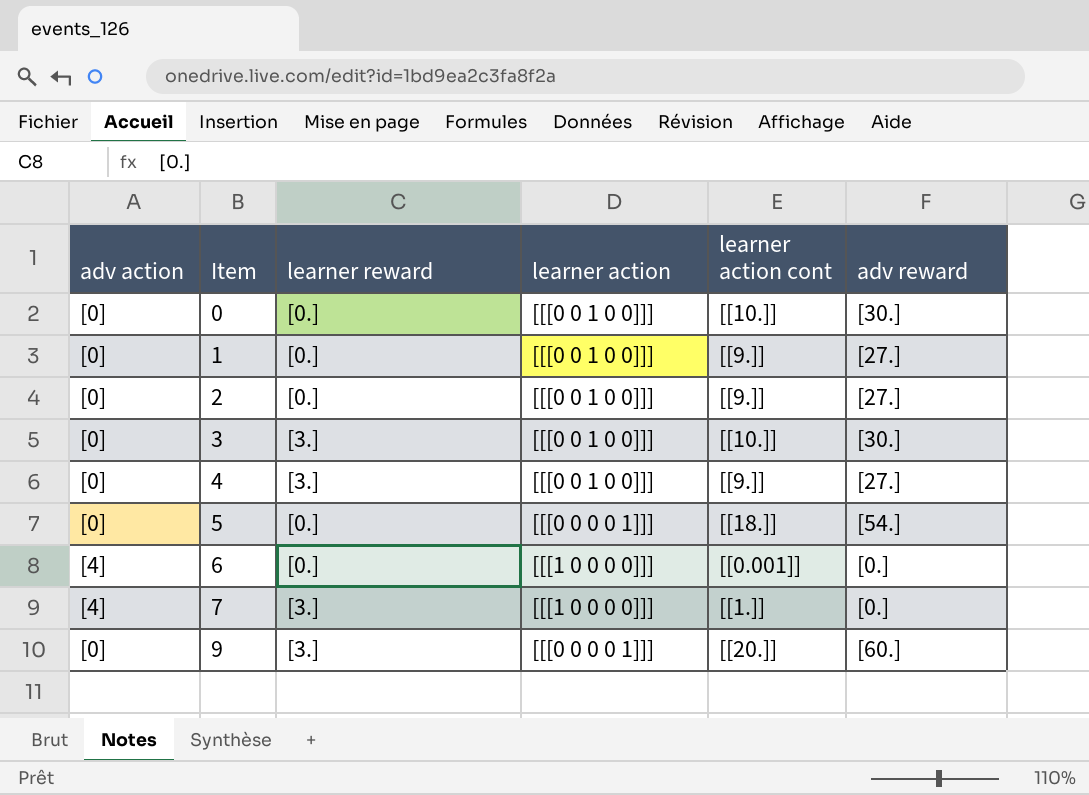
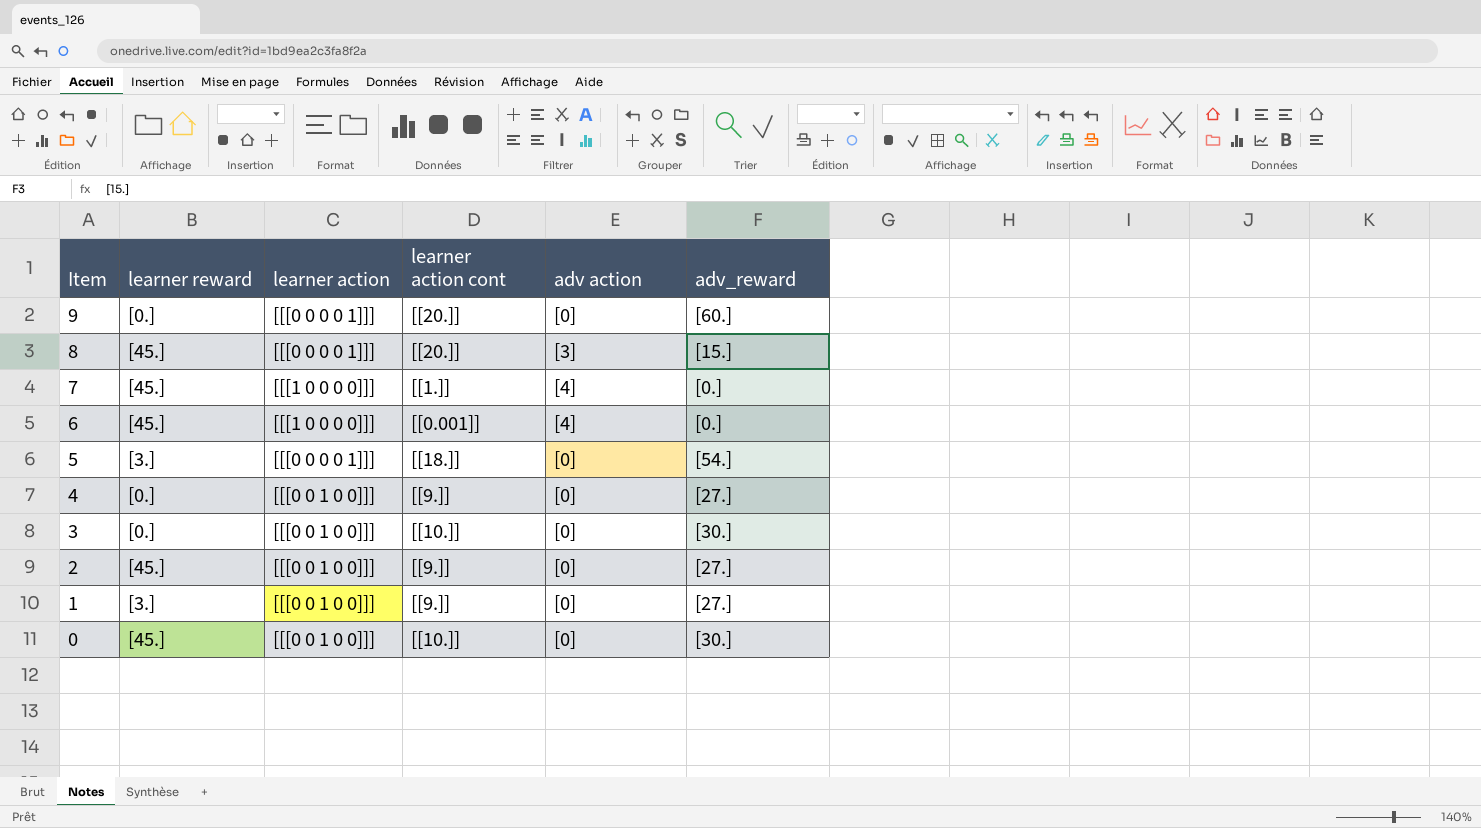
row order: Item ascending -> Item descending
column adv action | position: 1 -> 5
column name: adv reward -> adv_reward
9 | learner reward: [3.] -> [0.]
row 8: none -> [45.] | [[[0 0 0 0 1]]] | [[20.]] | [3] | [15.]
7 | learner reward: [3.] -> [45.]
6 | learner reward: [0.] -> [45.]
5 | learner reward: [0.] -> [3.]
4 | learner reward: [3.] -> [0.]
3 | learner reward: [3.] -> [0.]
2 | learner reward: [0.] -> [45.]
1 | learner reward: [0.] -> [3.]
0 | learner reward: [0.] -> [45.]

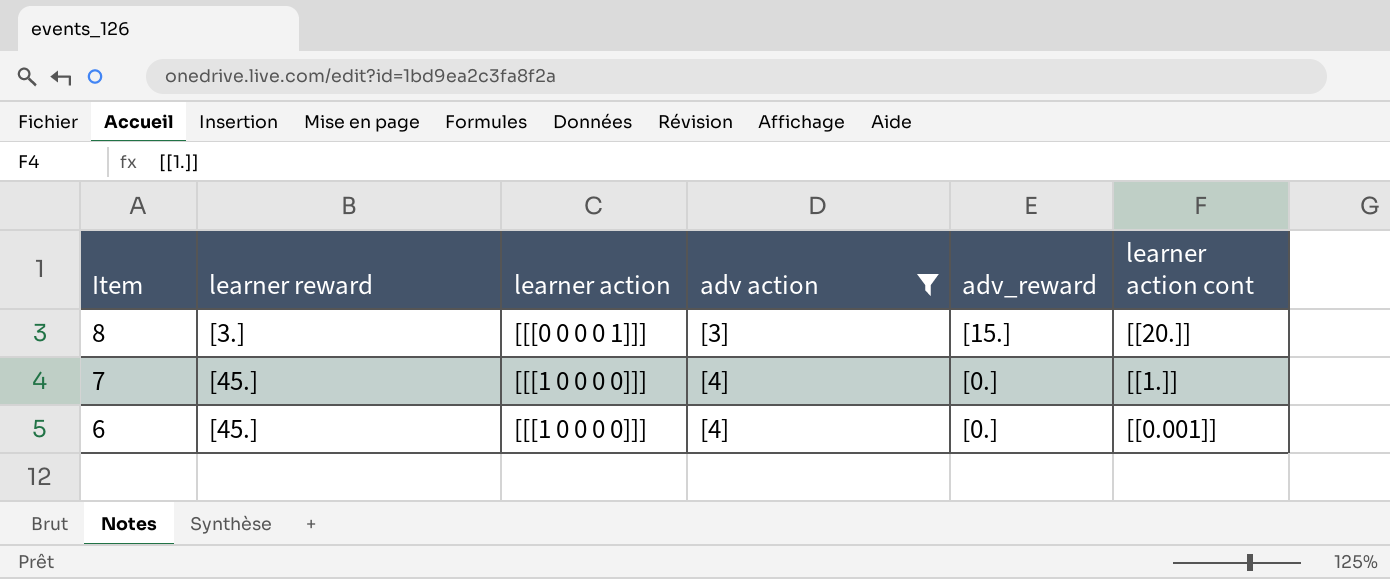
filter: none -> adv action != [0]
column learner action cont | position: 4 -> 6
8 | learner reward: [45.] -> [3.]

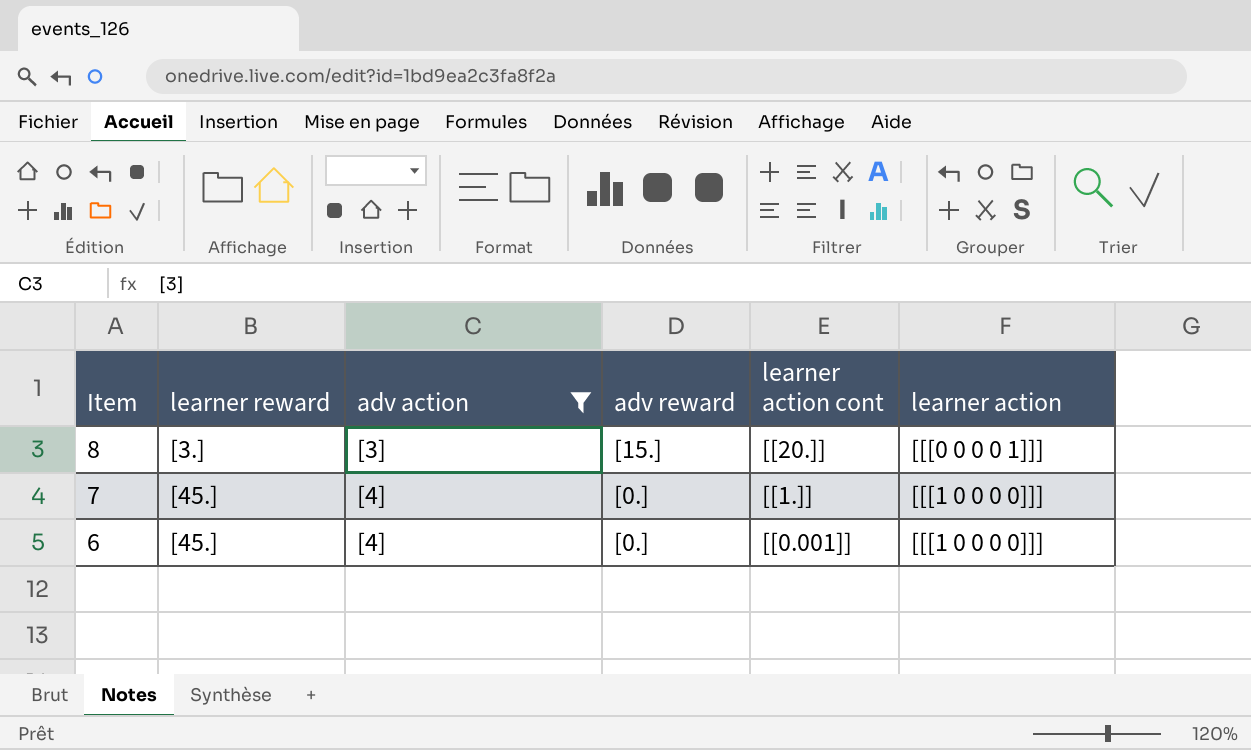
column name: adv_reward -> adv reward
column learner action | position: 3 -> 6

